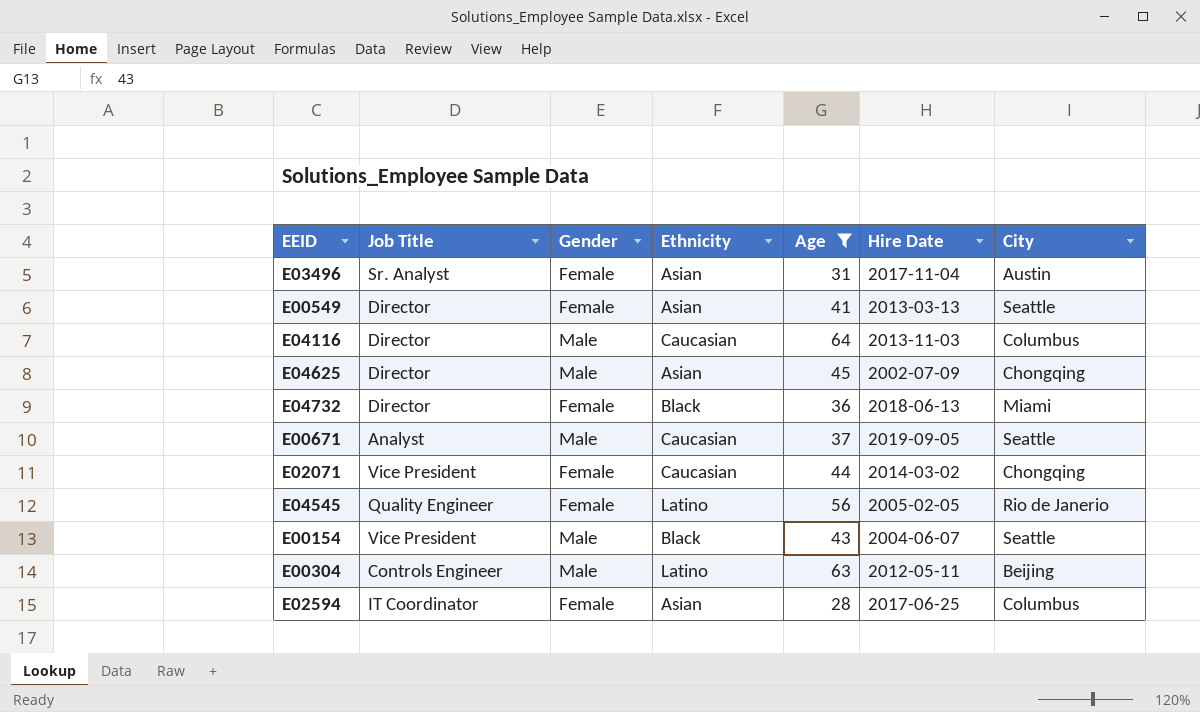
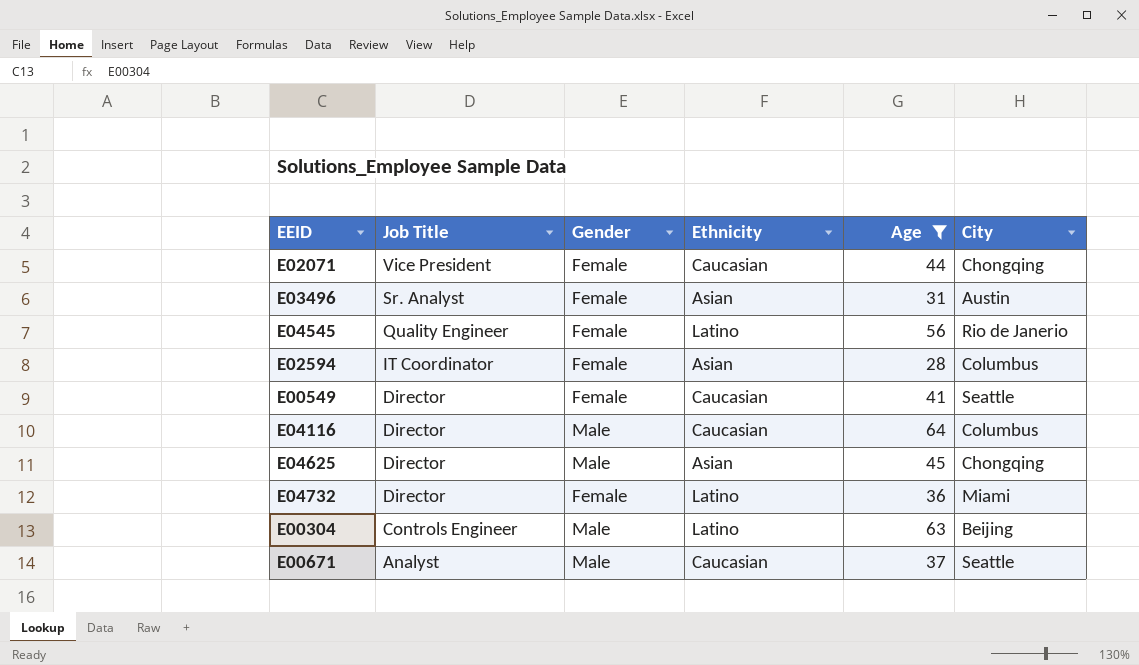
row order: none -> Job Title descending
column Hire Date | position: 6 -> none
row E00154: Vice President | Male | Black | 43 | 2004-06-07 | Seattle -> none
E00549 | Ethnicity: Asian -> Caucasian
E04732 | Ethnicity: Black -> Latino

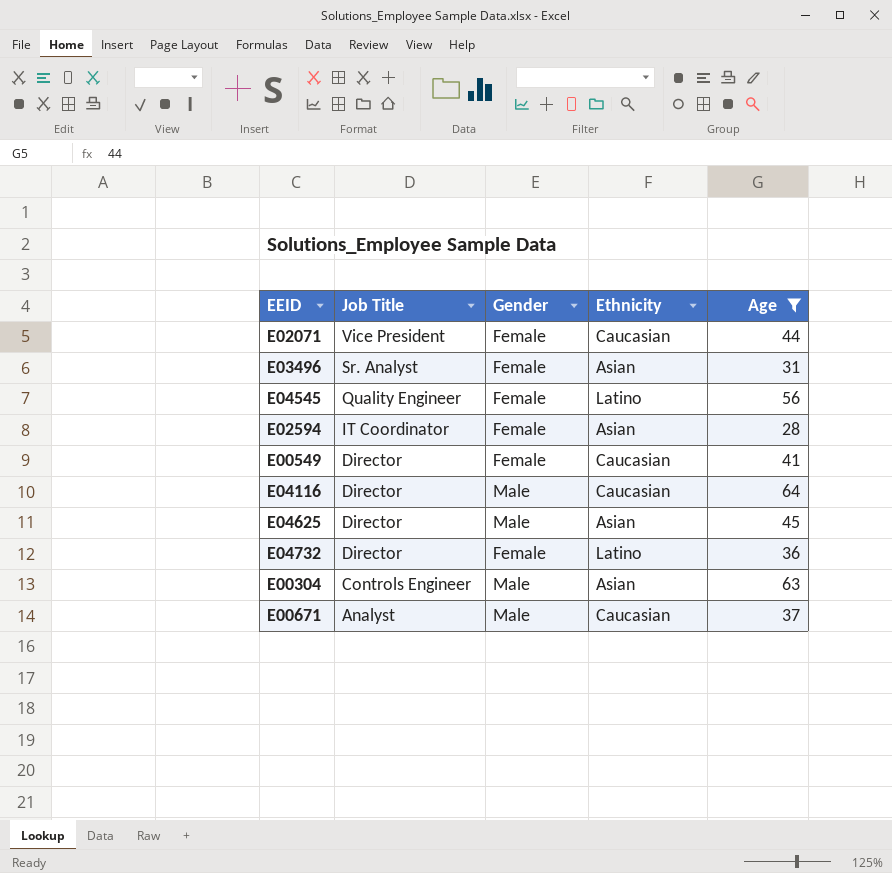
column City | position: 6 -> none
E00304 | Ethnicity: Latino -> Asian

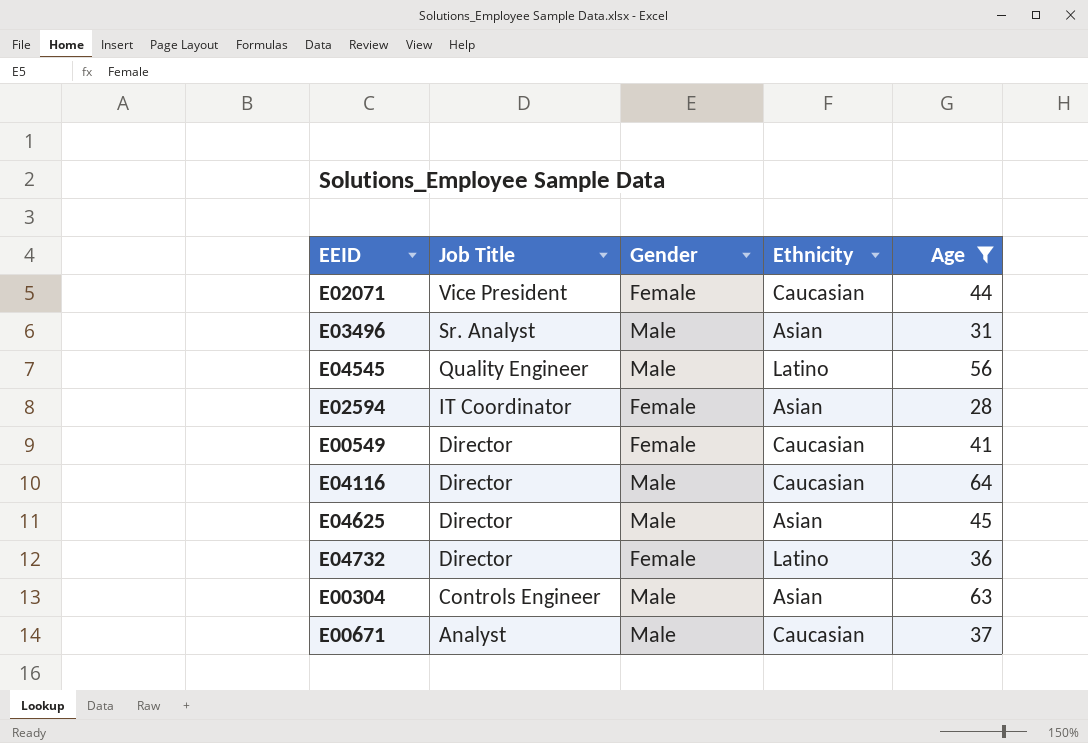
E03496 | Gender: Female -> Male
E04545 | Gender: Female -> Male

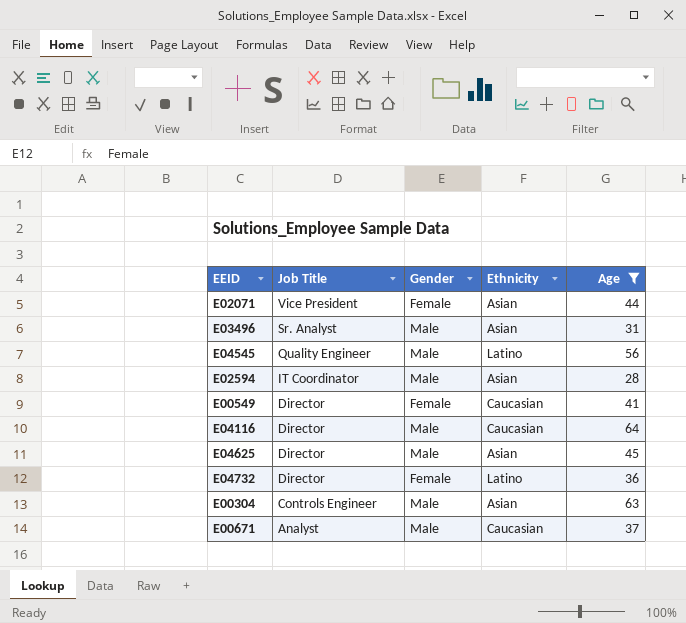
E02071 | Ethnicity: Caucasian -> Asian
E02594 | Gender: Female -> Male

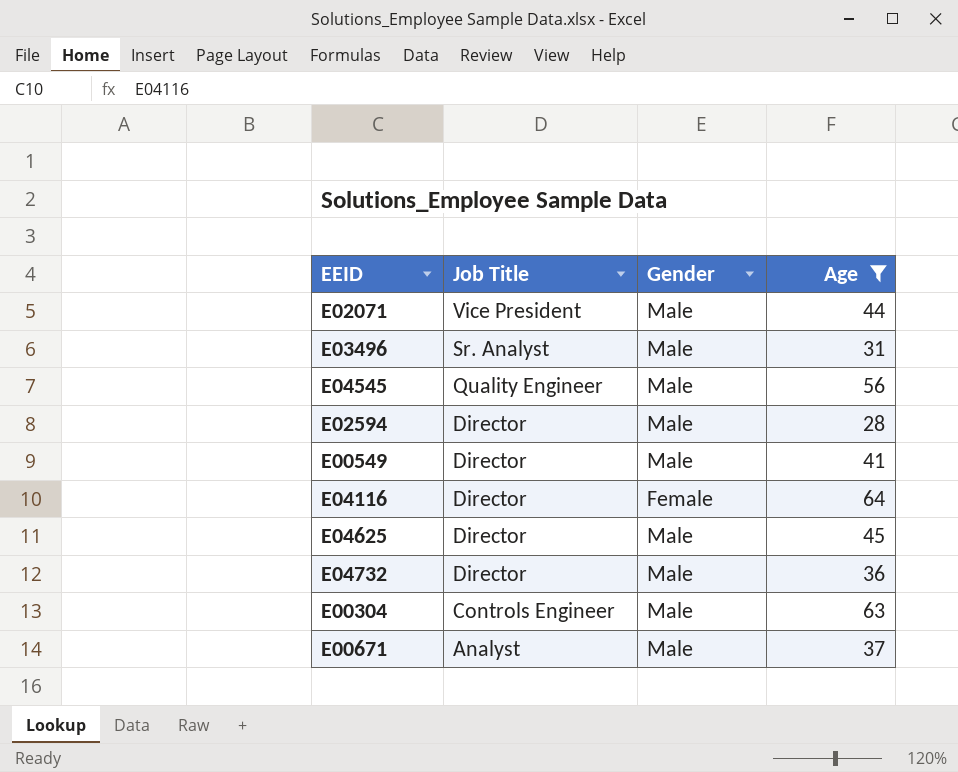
column Ethnicity | position: 4 -> none
E02071 | Gender: Female -> Male
E02594 | Job Title: IT Coordinator -> Director
E00549 | Gender: Female -> Male
E04116 | Gender: Male -> Female
E04732 | Gender: Female -> Male

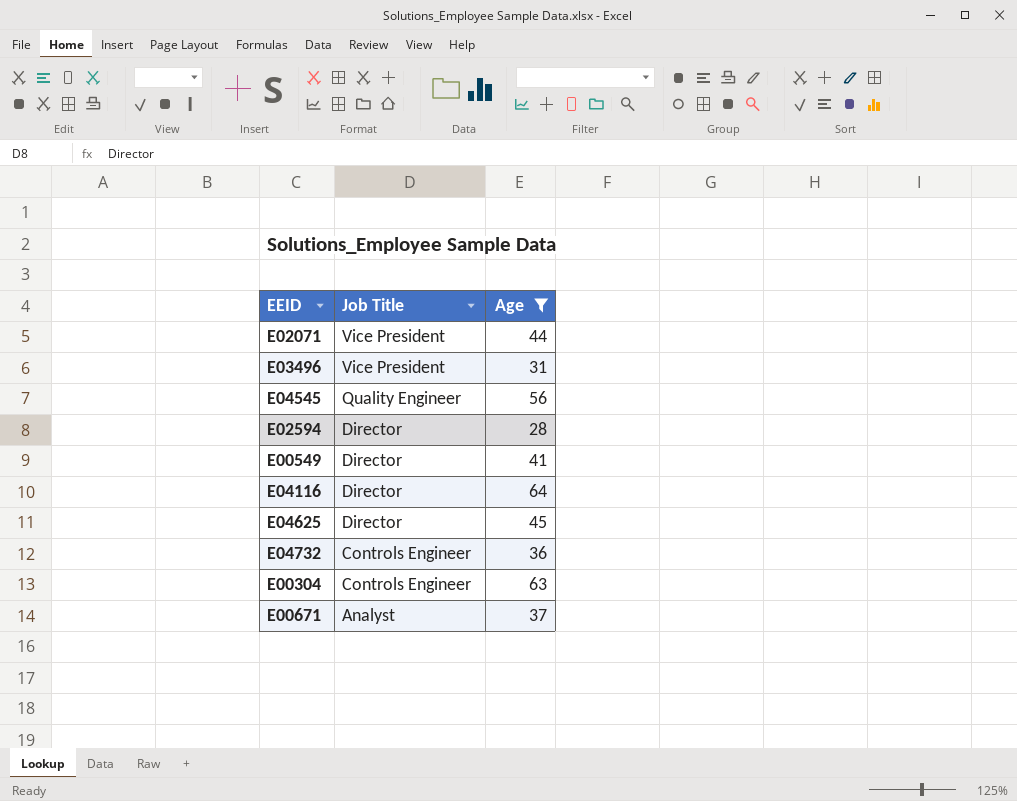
column Gender | position: 3 -> none
E03496 | Job Title: Sr. Analyst -> Vice President
E04732 | Job Title: Director -> Controls Engineer

